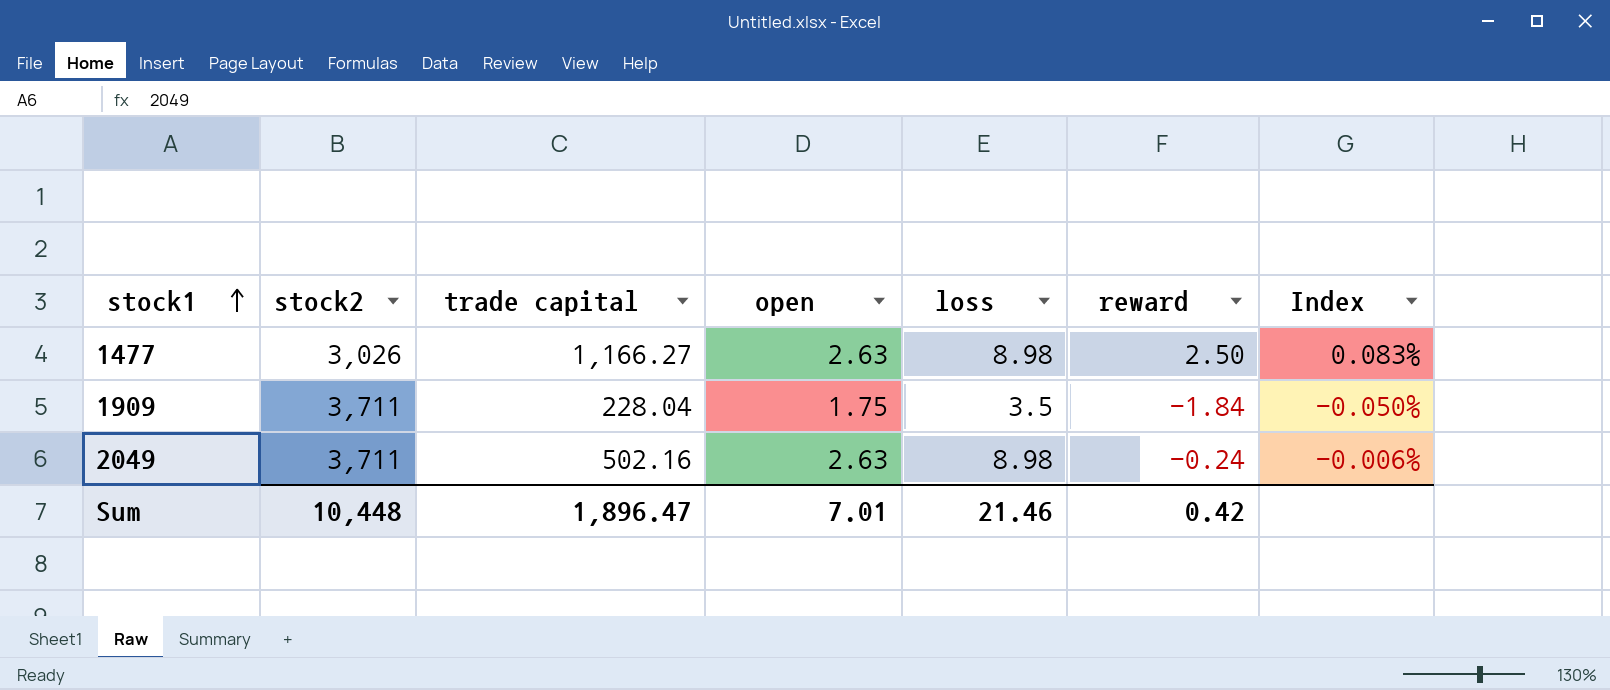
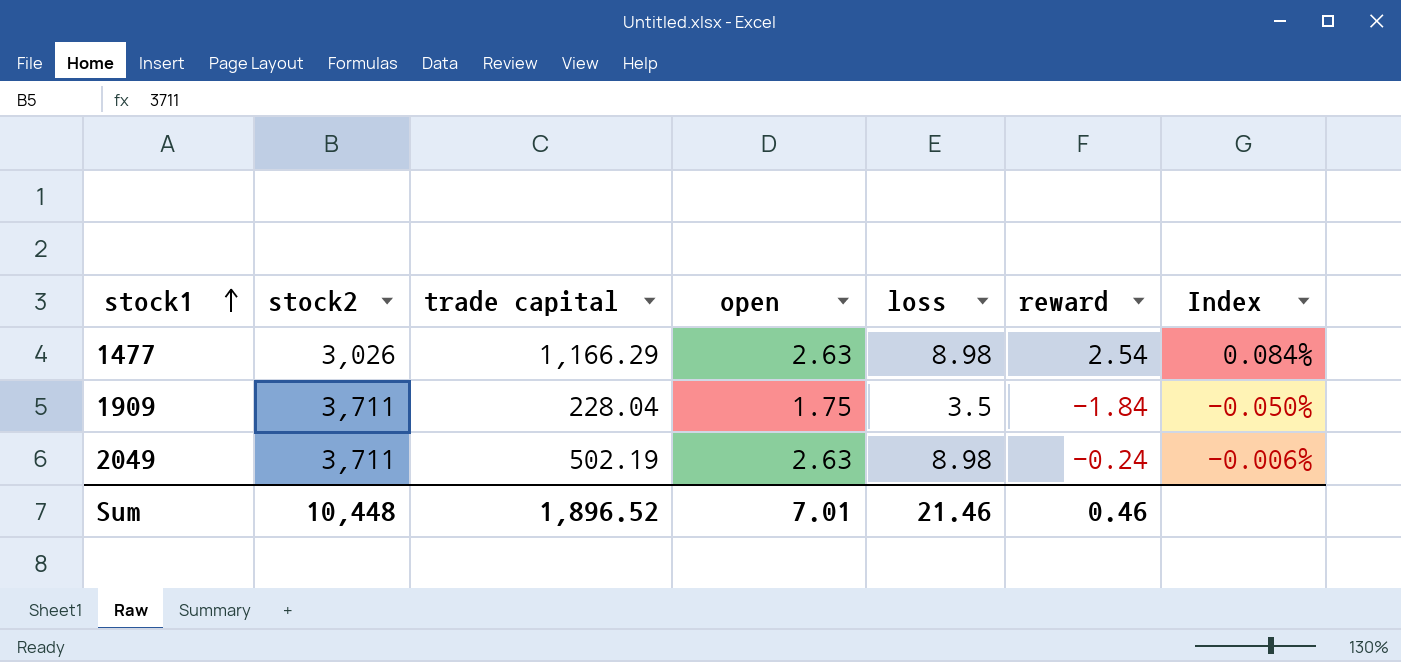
1477 | trade capital: 1,166.27 -> 1,166.29
1477 | reward: 2.50 -> 2.54
1477 | Index: 0.083% -> 0.084%
2049 | trade capital: 502.16 -> 502.19
Sum | trade capital: 1,896.47 -> 1,896.52
Sum | reward: 0.42 -> 0.46

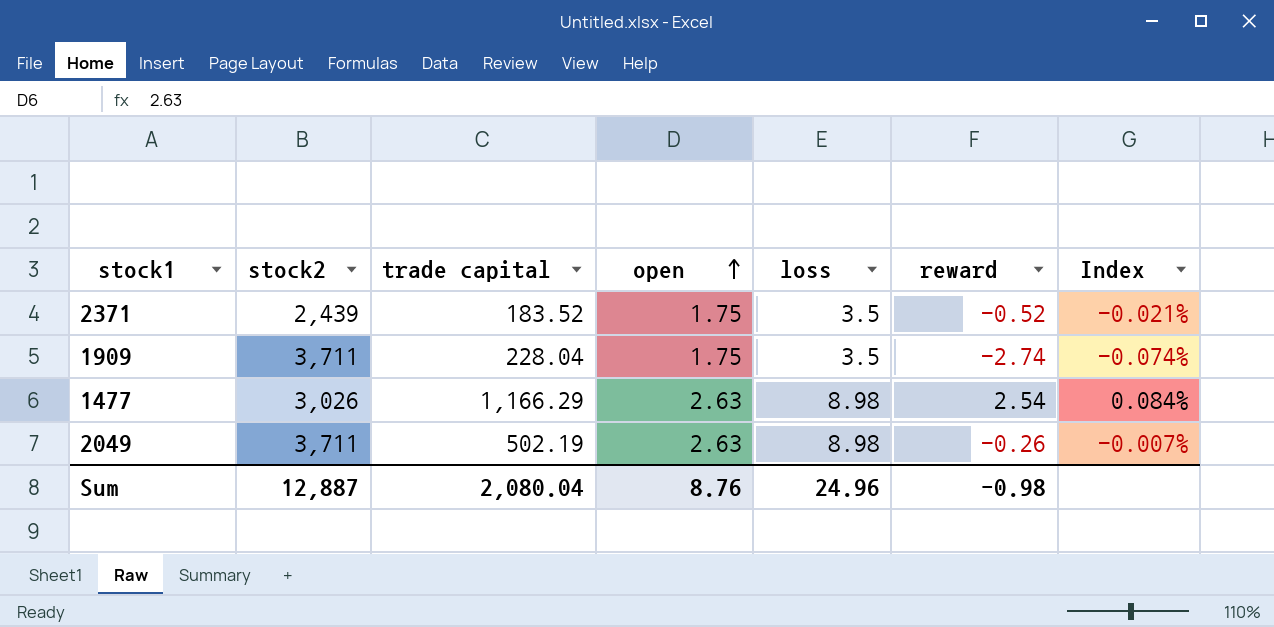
row order: stock1 ascending -> open ascending
row 2371: none -> 2,439 | 183.52 | 1.75 | 3.5 | -0.52 | -0.021%
1909 | reward: -1.84 -> -2.74
1909 | Index: -0.050% -> -0.074%
2049 | reward: -0.24 -> -0.26
2049 | Index: -0.006% -> -0.007%
Sum | stock2: 10,448 -> 12,887
Sum | trade capital: 1,896.52 -> 2,080.04
Sum | open: 7.01 -> 8.76
Sum | loss: 21.46 -> 24.96
Sum | reward: 0.46 -> -0.98

